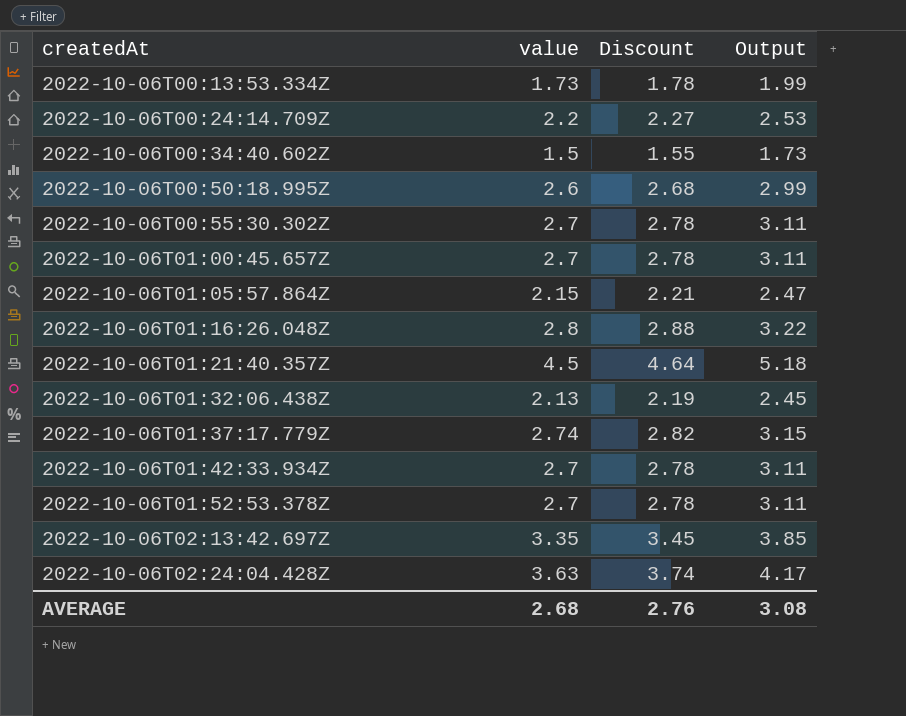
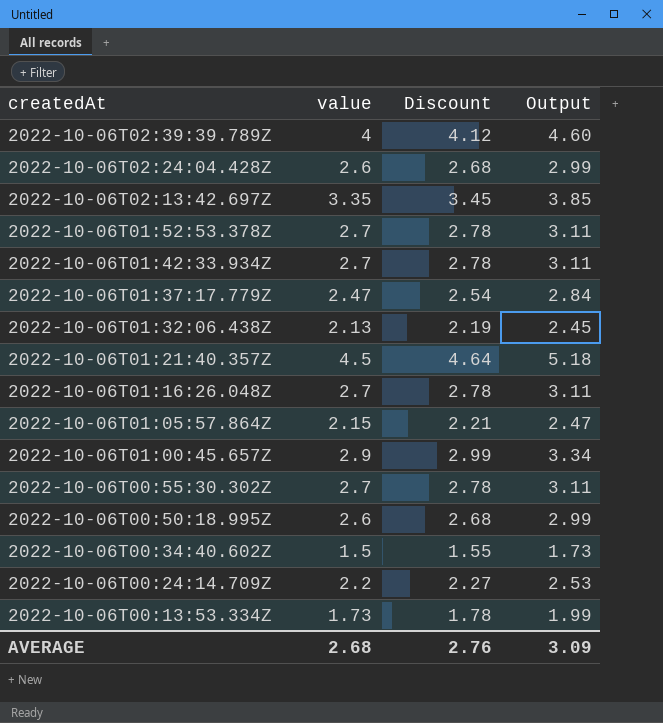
row order: createdAt ascending -> createdAt descending
row 2022-10-06T02:39:39.789Z: none -> 4 | 4.12 | 4.60
2022-10-06T02:24:04.428Z | value: 3.63 -> 2.6
2022-10-06T02:24:04.428Z | Discount: 3.74 -> 2.68
2022-10-06T02:24:04.428Z | Output: 4.17 -> 2.99
2022-10-06T01:37:17.779Z | value: 2.74 -> 2.47
2022-10-06T01:37:17.779Z | Discount: 2.82 -> 2.54
2022-10-06T01:37:17.779Z | Output: 3.15 -> 2.84
2022-10-06T01:16:26.048Z | value: 2.8 -> 2.7
2022-10-06T01:16:26.048Z | Discount: 2.88 -> 2.78
2022-10-06T01:16:26.048Z | Output: 3.22 -> 3.11
2022-10-06T01:00:45.657Z | value: 2.7 -> 2.9
2022-10-06T01:00:45.657Z | Discount: 2.78 -> 2.99
2022-10-06T01:00:45.657Z | Output: 3.11 -> 3.34
AVERAGE | Output: 3.08 -> 3.09

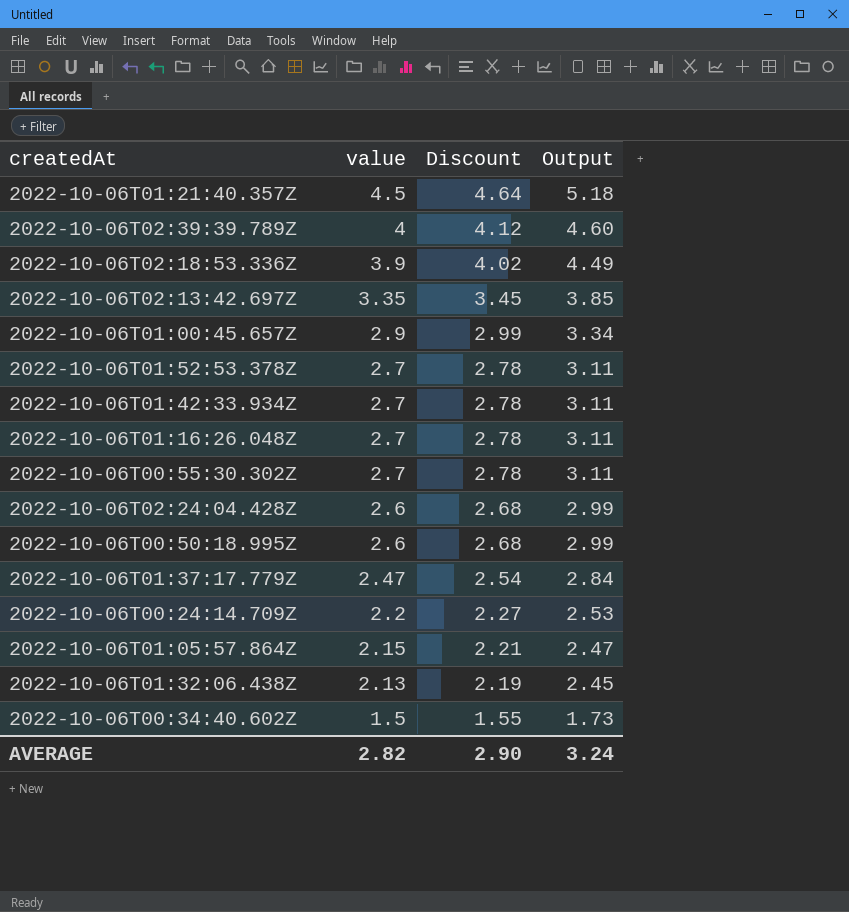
row order: createdAt descending -> value descending
row 2022-10-06T00:13:53.334Z: 1.73 | 1.78 | 1.99 -> none
row 2022-10-06T02:18:53.336Z: none -> 3.9 | 4.02 | 4.49
AVERAGE | value: 2.68 -> 2.82
AVERAGE | Discount: 2.76 -> 2.90
AVERAGE | Output: 3.09 -> 3.24

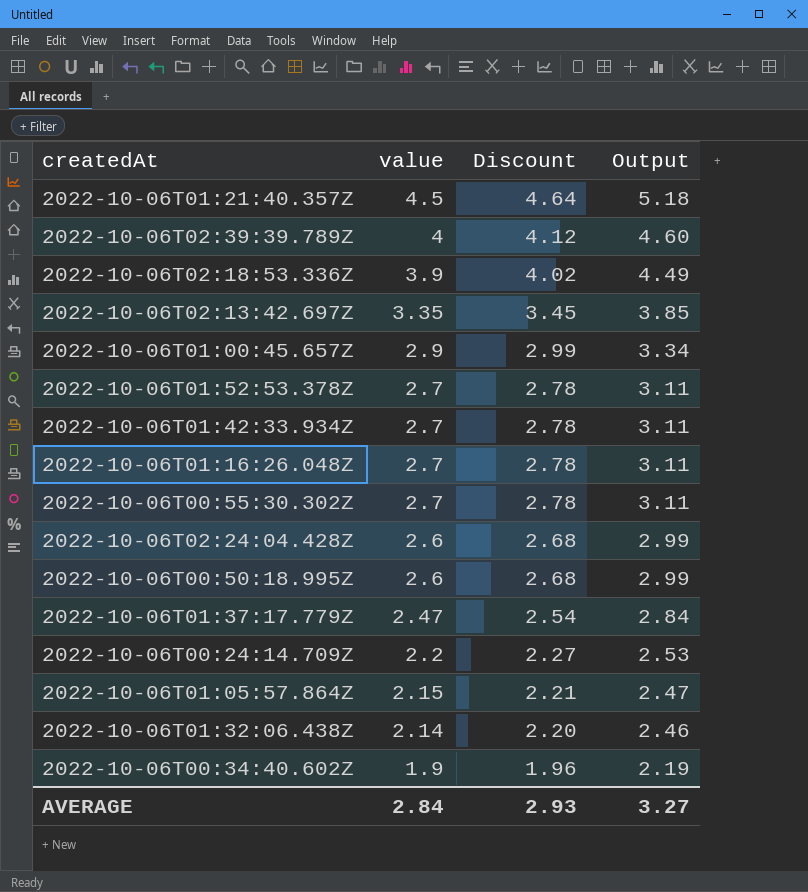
2022-10-06T01:32:06.438Z | value: 2.13 -> 2.14
2022-10-06T01:32:06.438Z | Discount: 2.19 -> 2.20
2022-10-06T01:32:06.438Z | Output: 2.45 -> 2.46
2022-10-06T00:34:40.602Z | value: 1.5 -> 1.9
2022-10-06T00:34:40.602Z | Discount: 1.55 -> 1.96
2022-10-06T00:34:40.602Z | Output: 1.73 -> 2.19
AVERAGE | value: 2.82 -> 2.84
AVERAGE | Discount: 2.90 -> 2.93
AVERAGE | Output: 3.24 -> 3.27

